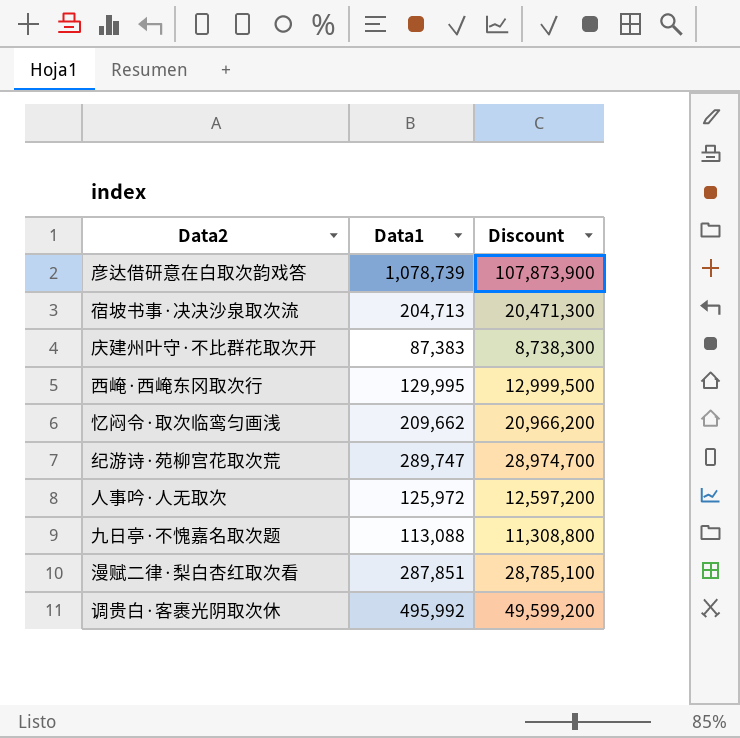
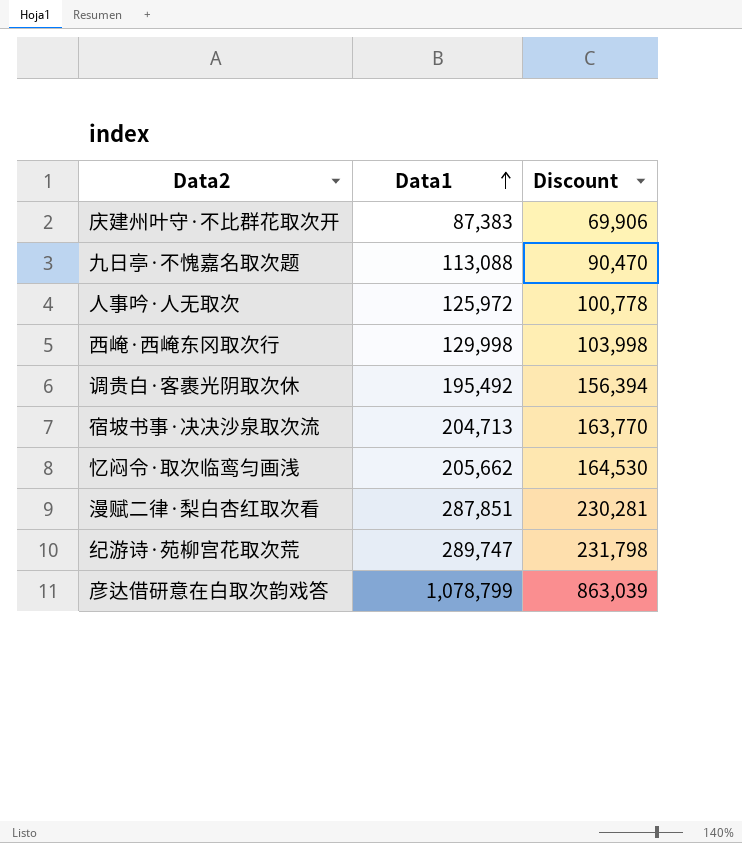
row order: none -> Data1 ascending
column Discount | formula: [Data1] * 100 -> [Data1] * 0.8
西崦·西崦东冈取次行 | Data1: 129,995 -> 129,998
调贵白·客裹光阴取次休 | Data1: 495,992 -> 195,492
忆闷令·取次临鸾匀画浅 | Data1: 209,662 -> 205,662
彦达借研意在白取次韵戏答 | Data1: 1,078,739 -> 1,078,799

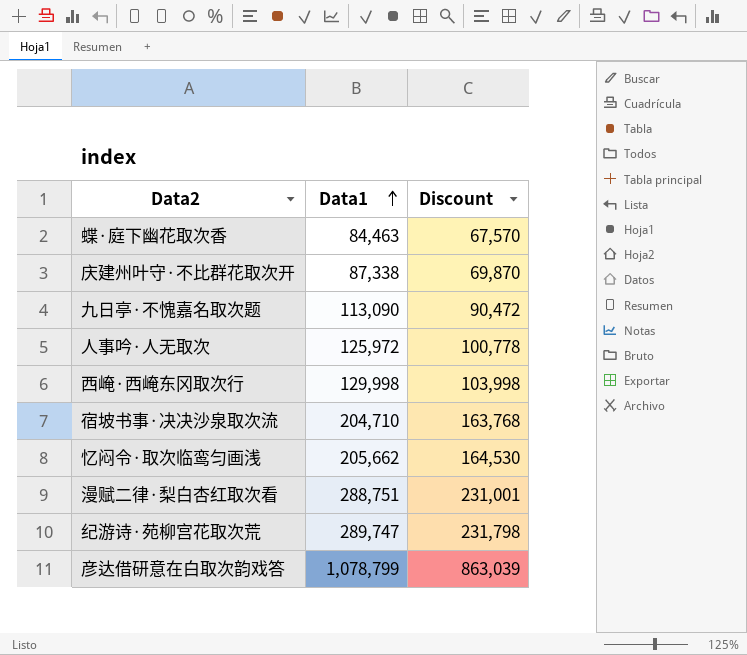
row 调贵白·客裹光阴取次休: 195,492 | 156,394 -> none
row 蝶·庭下幽花取次香: none -> 84,463 | 67,570
庆建州叶守·不比群花取次开 | Data1: 87,383 -> 87,338
庆建州叶守·不比群花取次开 | Discount: 69,906 -> 69,870
九日亭·不愧嘉名取次题 | Data1: 113,088 -> 113,090
九日亭·不愧嘉名取次题 | Discount: 90,470 -> 90,472
宿坡书事·决决沙泉取次流 | Data1: 204,713 -> 204,710
宿坡书事·决决沙泉取次流 | Discount: 163,770 -> 163,768
漫赋二律·梨白杏红取次看 | Data1: 287,851 -> 288,751
漫赋二律·梨白杏红取次看 | Discount: 230,281 -> 231,001

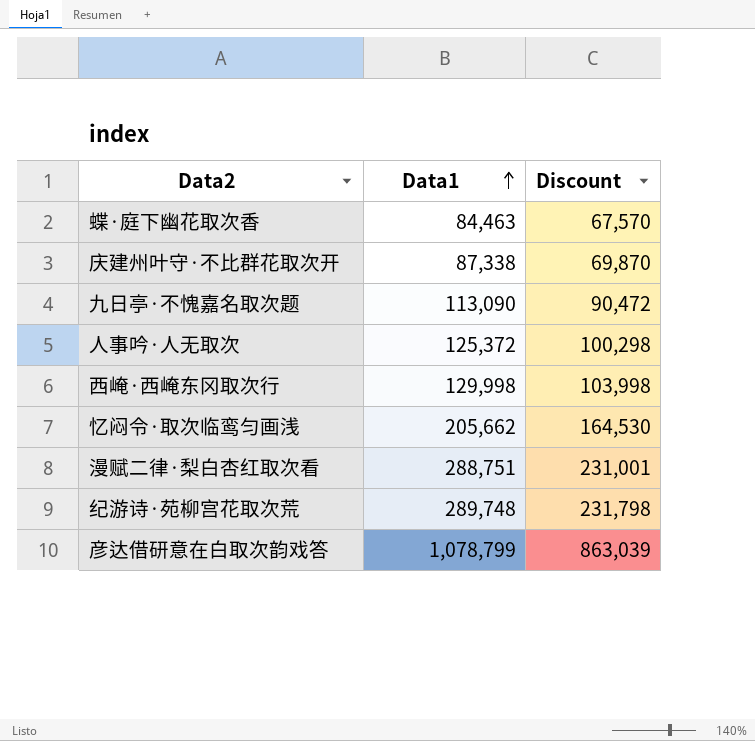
row 宿坡书事·决决沙泉取次流: 204,710 | 163,768 -> none
人事吟·人无取次 | Data1: 125,972 -> 125,372
人事吟·人无取次 | Discount: 100,778 -> 100,298
纪游诗·苑柳宫花取次荒 | Data1: 289,747 -> 289,748

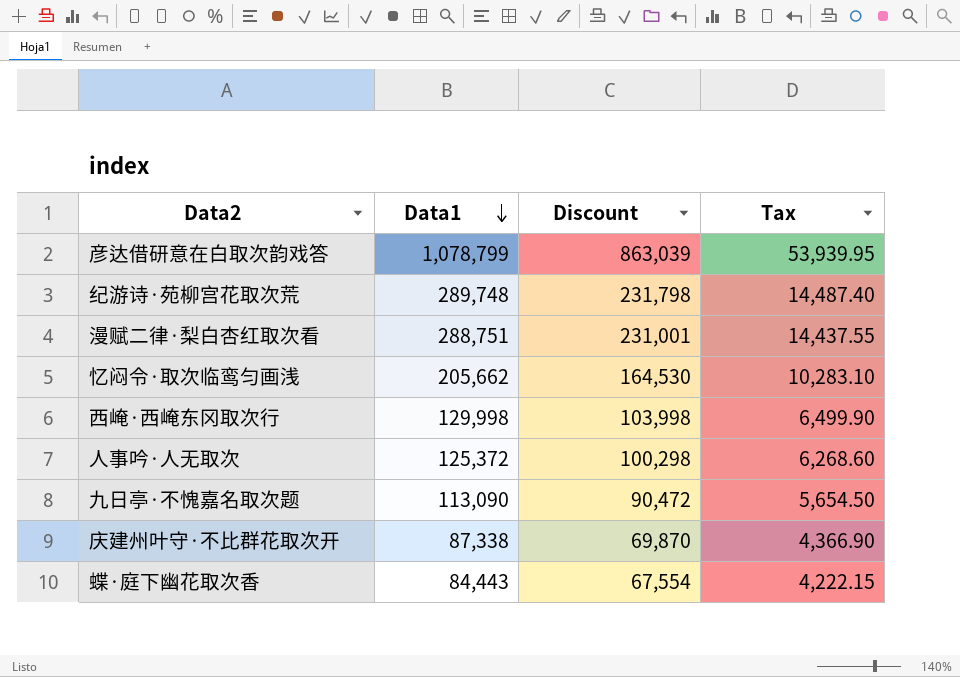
row order: Data1 ascending -> Data1 descending
column Tax | formula: none -> [Data1] * 0.05
蝶·庭下幽花取次香 | Data1: 84,463 -> 84,443
蝶·庭下幽花取次香 | Discount: 67,570 -> 67,554

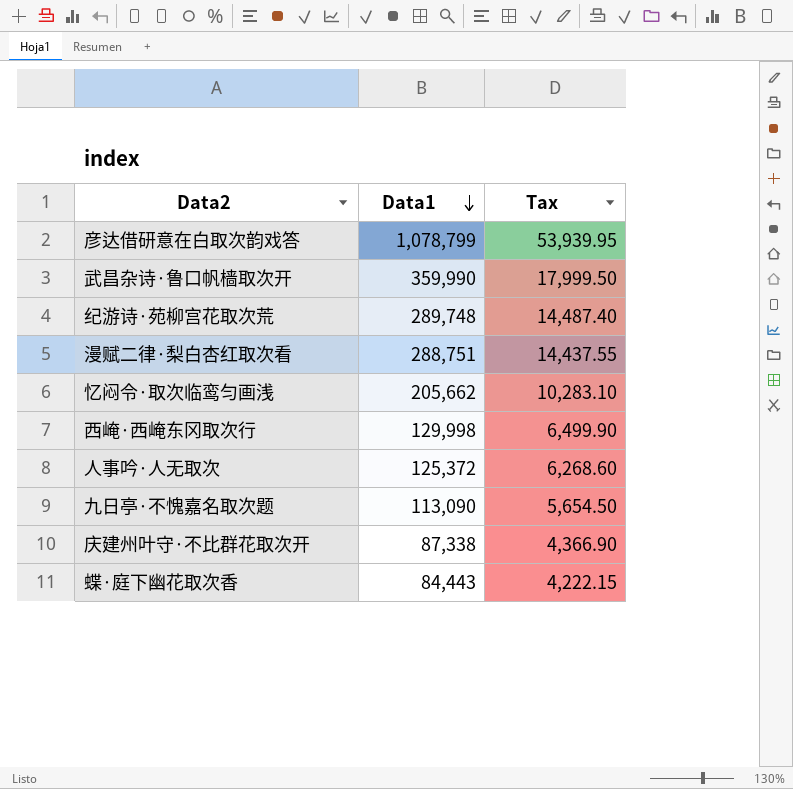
column Discount | formula: [Data1] * 0.8 -> none
row 武昌杂诗·鲁口帆樯取次开: none -> 359,990 | 17,999.50

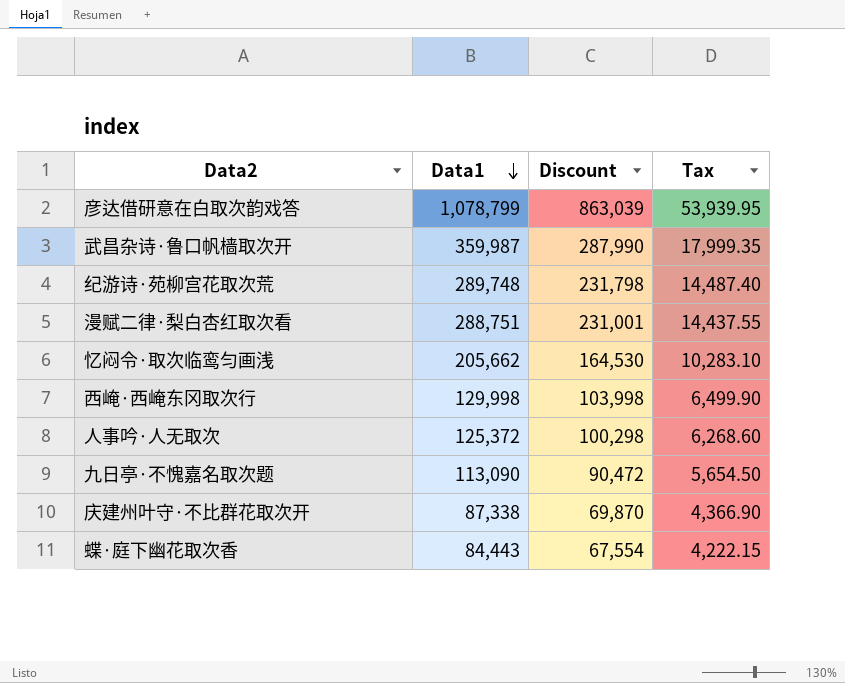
column Discount | formula: none -> [Data1] * 0.8
武昌杂诗·鲁口帆樯取次开 | Data1: 359,990 -> 359,987
武昌杂诗·鲁口帆樯取次开 | Tax: 17,999.50 -> 17,999.35

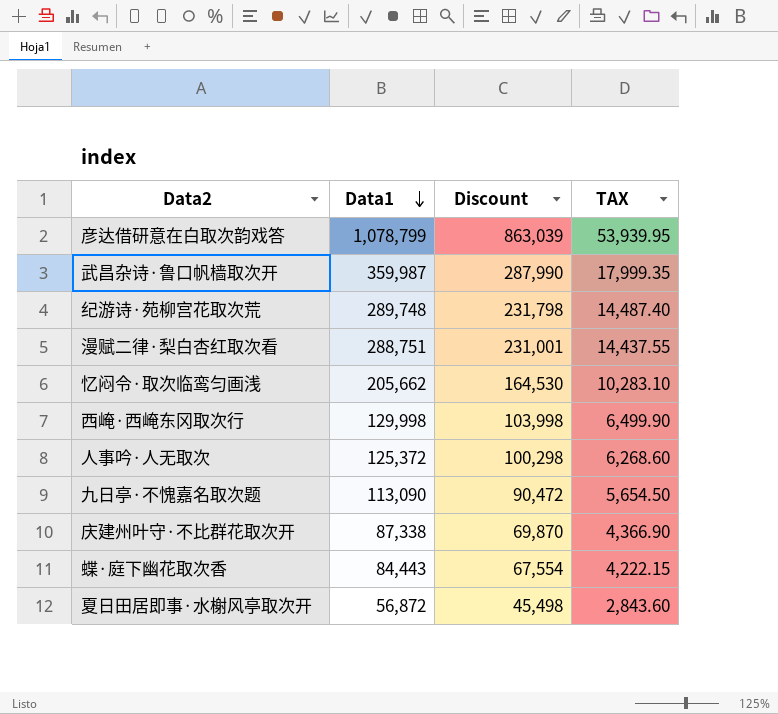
column name: Tax -> TAX
row 夏日田居即事·水榭风亭取次开: none -> 56,872 | 45,498 | 2,843.60

